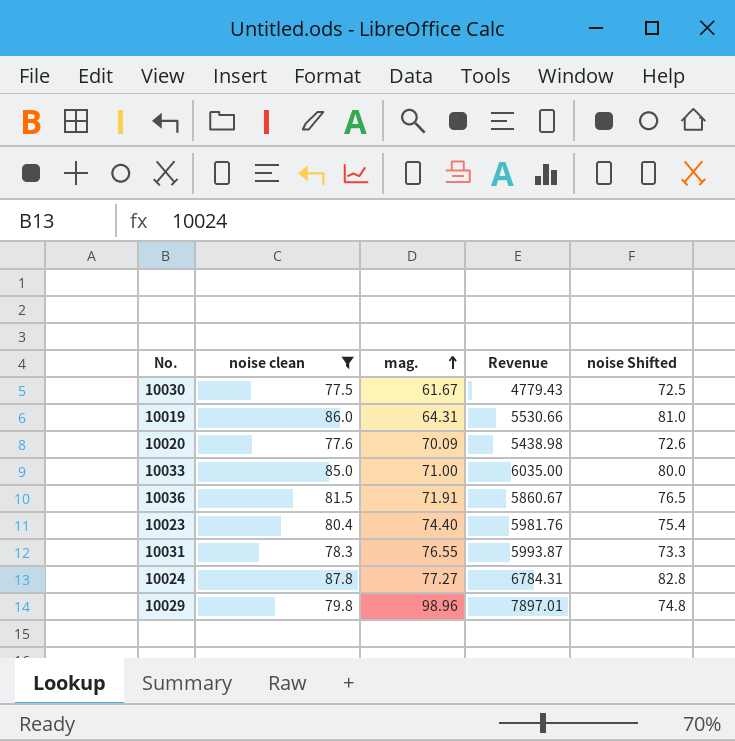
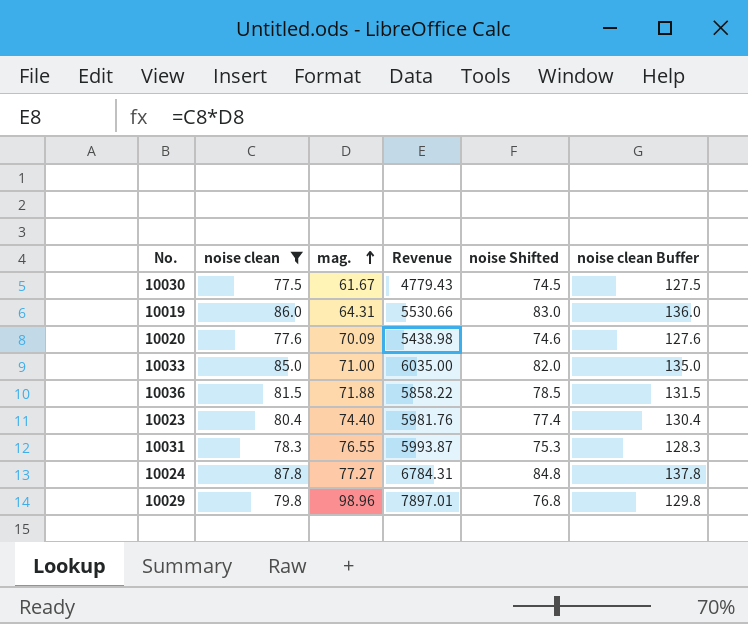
column noise Shifted | formula: [noise clean] - 5 -> [noise clean] - 3
column noise clean Buffer | formula: none -> [noise clean] + 50
10036 | mag.: 71.91 -> 71.88
10036 | Revenue: 5860.67 -> 5858.22

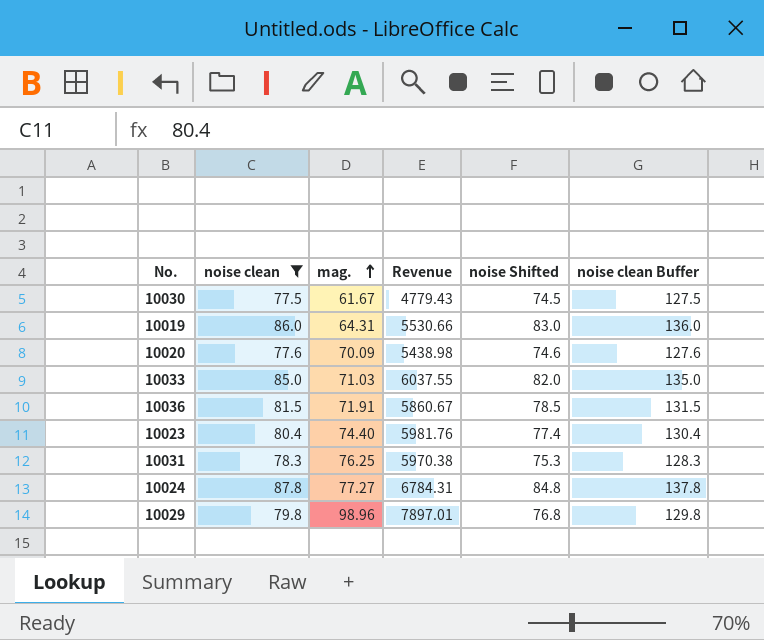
10033 | mag.: 71.00 -> 71.03
10033 | Revenue: 6035.00 -> 6037.55
10036 | mag.: 71.88 -> 71.91
10036 | Revenue: 5858.22 -> 5860.67
10031 | mag.: 76.55 -> 76.25
10031 | Revenue: 5993.87 -> 5970.38

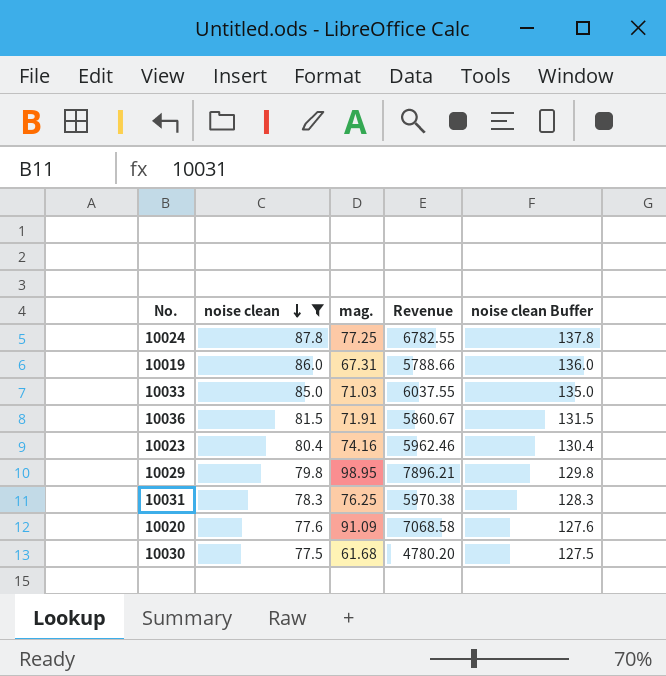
row order: mag. ascending -> noise clean descending
column noise Shifted | formula: [noise clean] - 3 -> none
10024 | mag.: 77.27 -> 77.25
10024 | Revenue: 6784.31 -> 6782.55
10019 | mag.: 64.31 -> 67.31
10019 | Revenue: 5530.66 -> 5788.66
10023 | mag.: 74.40 -> 74.16
10023 | Revenue: 5981.76 -> 5962.46
10029 | mag.: 98.96 -> 98.95
10029 | Revenue: 7897.01 -> 7896.21
10020 | mag.: 70.09 -> 91.09
10020 | Revenue: 5438.98 -> 7068.58
10030 | mag.: 61.67 -> 61.68
10030 | Revenue: 4779.43 -> 4780.20

